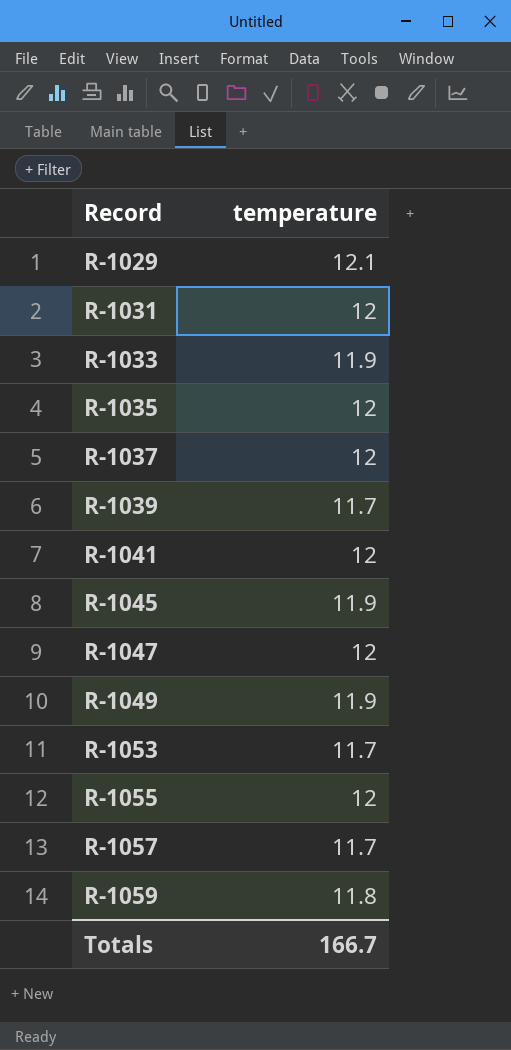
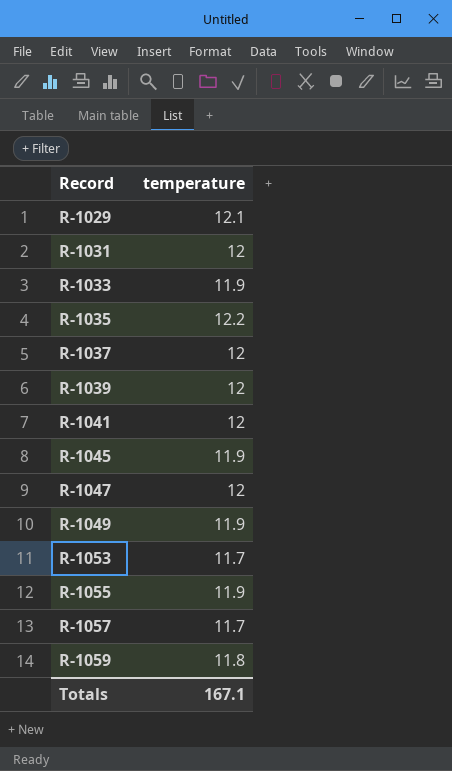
R-1035 | temperature: 12 -> 12.2
R-1039 | temperature: 11.7 -> 12
R-1055 | temperature: 12 -> 11.9
Totals | temperature: 166.7 -> 167.1

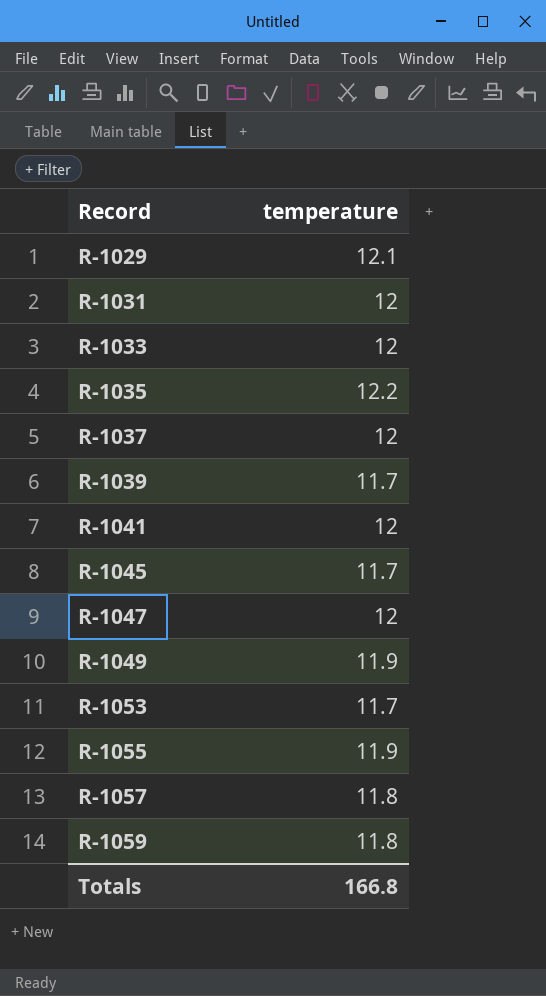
R-1033 | temperature: 11.9 -> 12
R-1039 | temperature: 12 -> 11.7
R-1045 | temperature: 11.9 -> 11.7
R-1057 | temperature: 11.7 -> 11.8
Totals | temperature: 167.1 -> 166.8

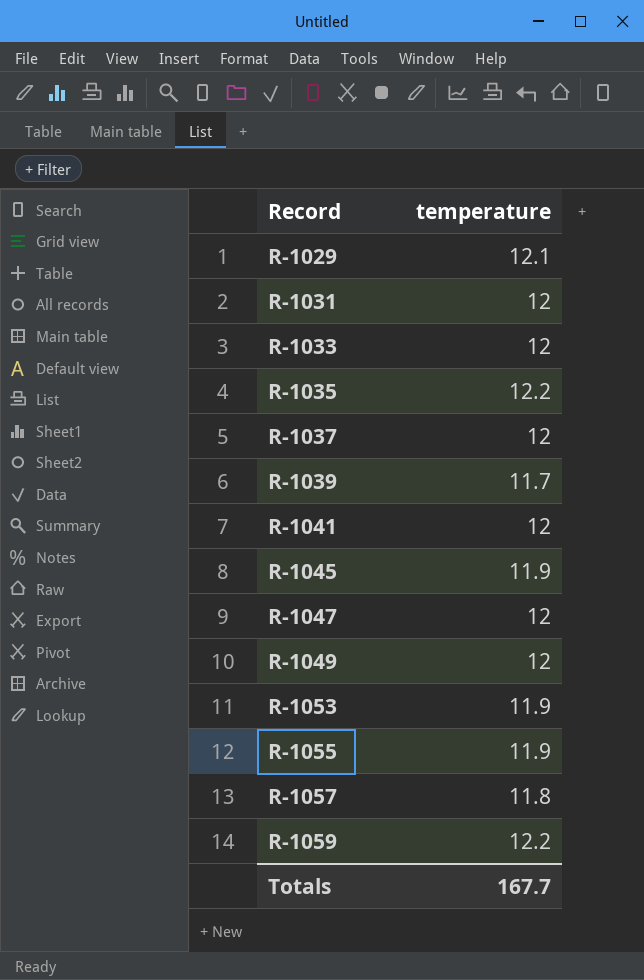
R-1045 | temperature: 11.7 -> 11.9
R-1049 | temperature: 11.9 -> 12
R-1053 | temperature: 11.7 -> 11.9
R-1059 | temperature: 11.8 -> 12.2
Totals | temperature: 166.8 -> 167.7

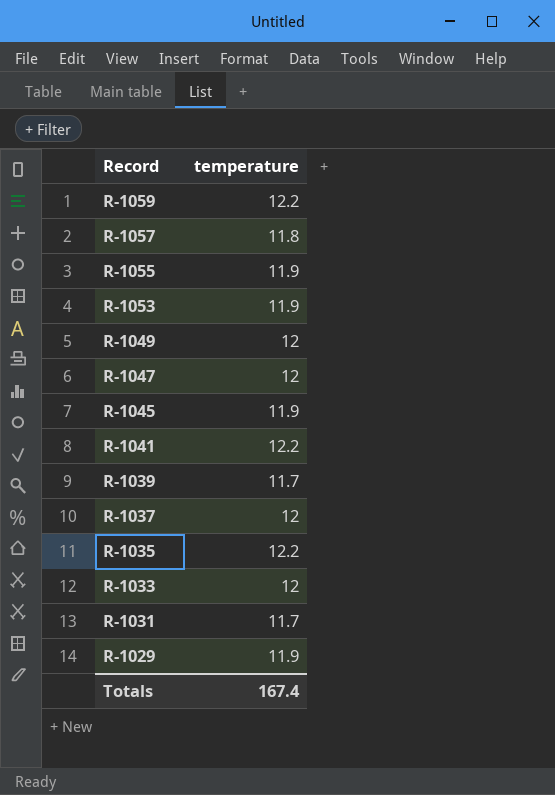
row order: Record ascending -> Record descending
R-1041 | temperature: 12 -> 12.2
R-1031 | temperature: 12 -> 11.7
R-1029 | temperature: 12.1 -> 11.9
Totals | temperature: 167.7 -> 167.4

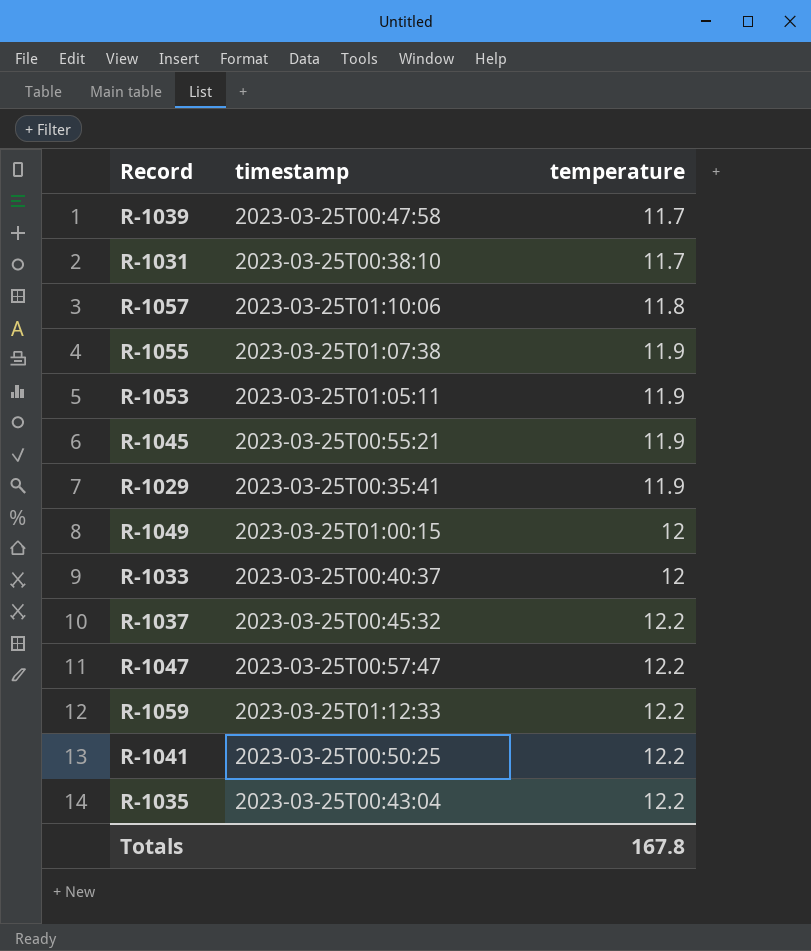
row order: Record descending -> temperature ascending
column timestamp | position: none -> 2
R-1037 | temperature: 12 -> 12.2
R-1047 | temperature: 12 -> 12.2
Totals | temperature: 167.4 -> 167.8

